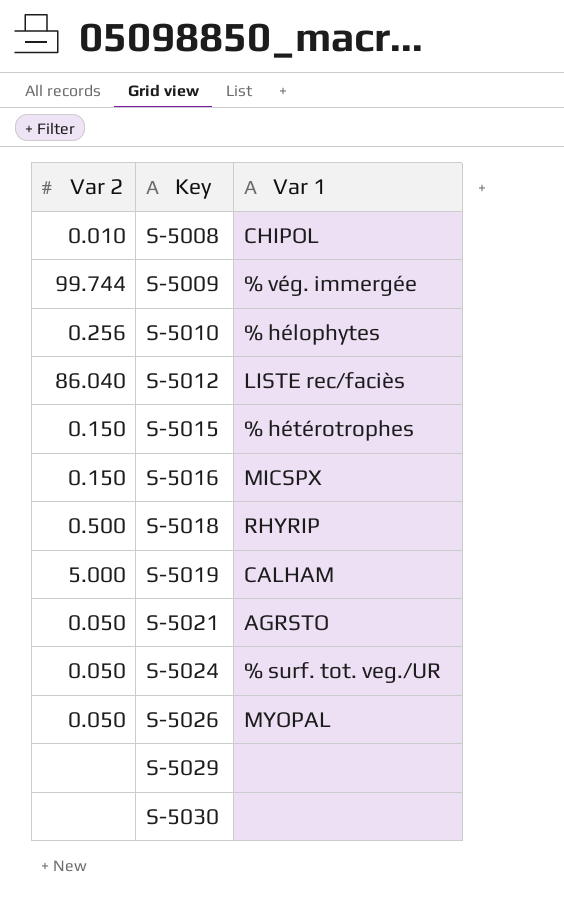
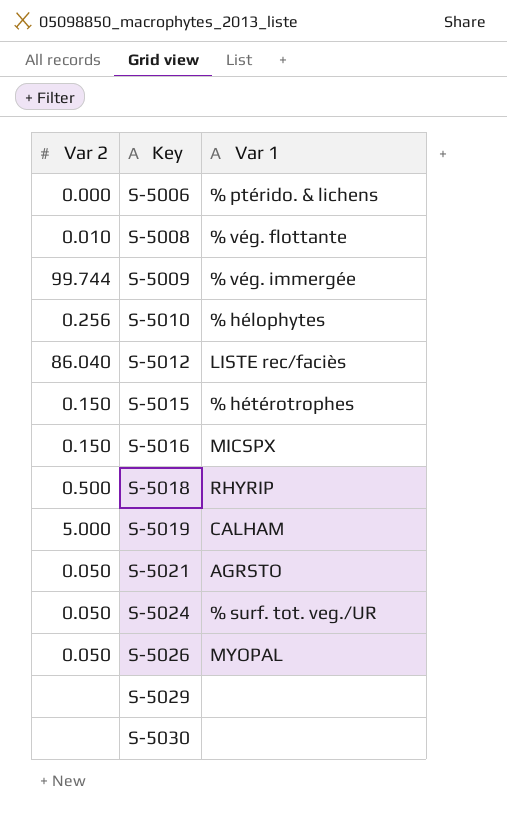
row S-5006: none -> 0.000 | % ptérido. & lichens
S-5008 | Var 1: CHIPOL -> % vég. flottante

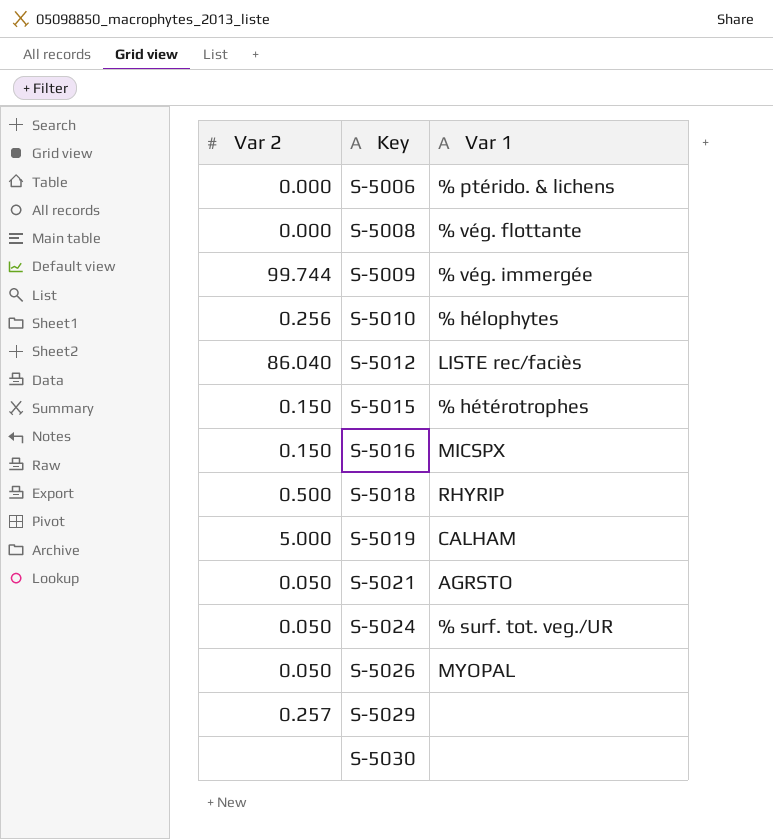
S-5008 | Var 2: 0.010 -> 0.000
S-5029 | Var 2: none -> 0.257

